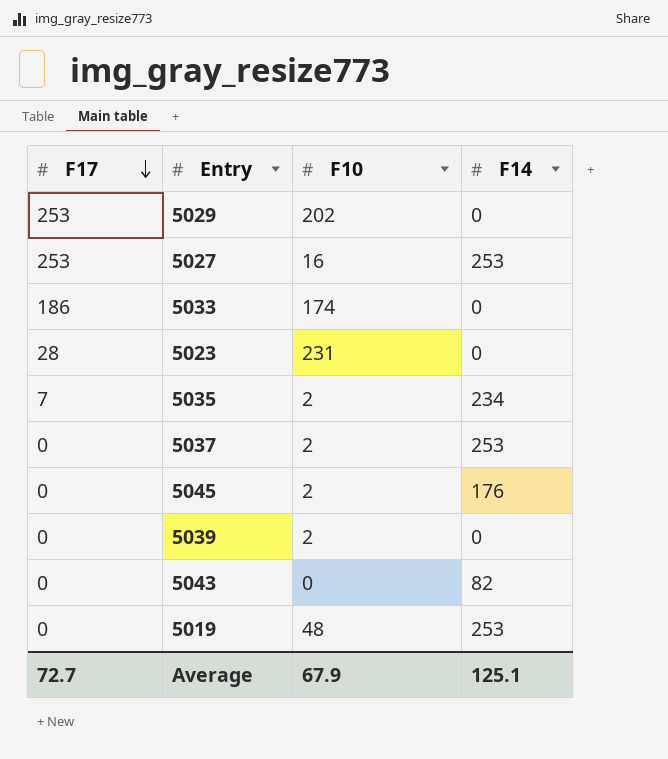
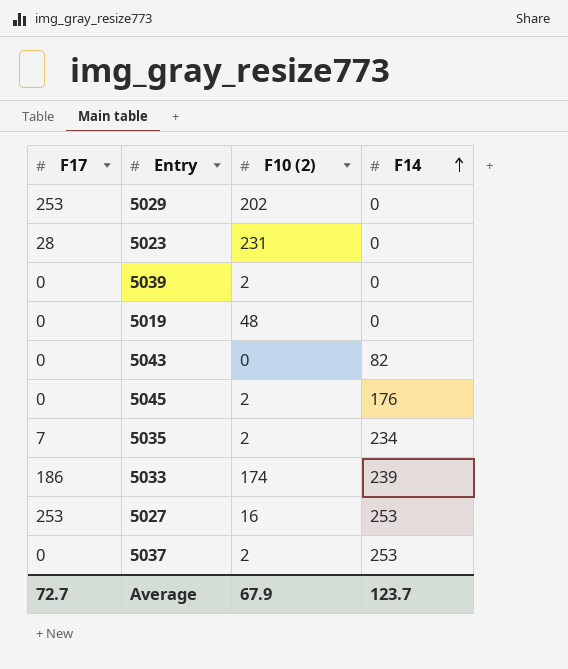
row order: F17 descending -> F14 ascending
column name: F10 -> F10 (2)
5019 | F14: 253 -> 0
5033 | F14: 0 -> 239
Average | F14: 125.1 -> 123.7

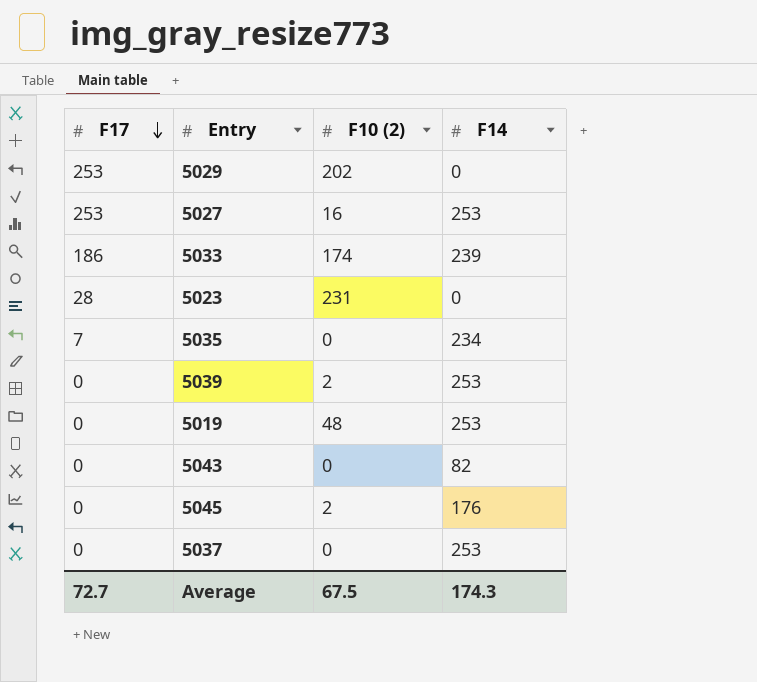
row order: F14 ascending -> F17 descending
5035 | F10 (2): 2 -> 0
5039 | F14: 0 -> 253
5019 | F14: 0 -> 253
5037 | F10 (2): 2 -> 0
Average | F10 (2): 67.9 -> 67.5
Average | F14: 123.7 -> 174.3

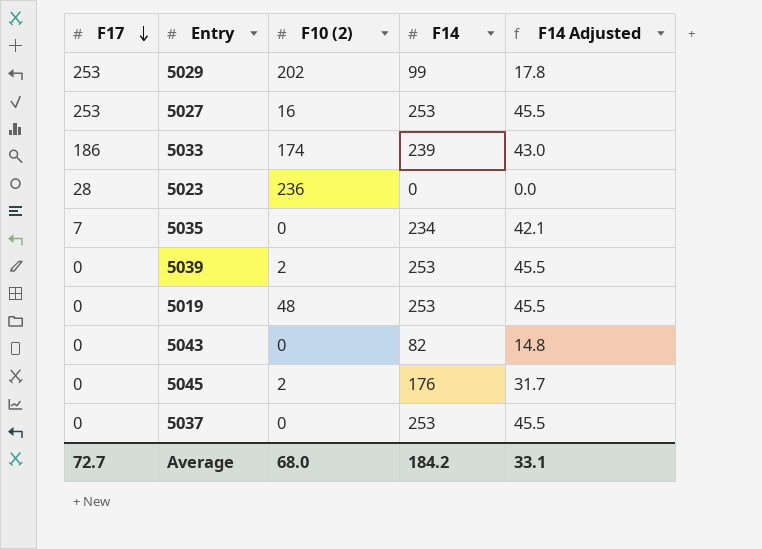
column F14 Adjusted | formula: none -> [F14] * 0.18
5029 | F14: 0 -> 99
5023 | F10 (2): 231 -> 236
Average | F10 (2): 67.5 -> 68.0
Average | F14: 174.3 -> 184.2

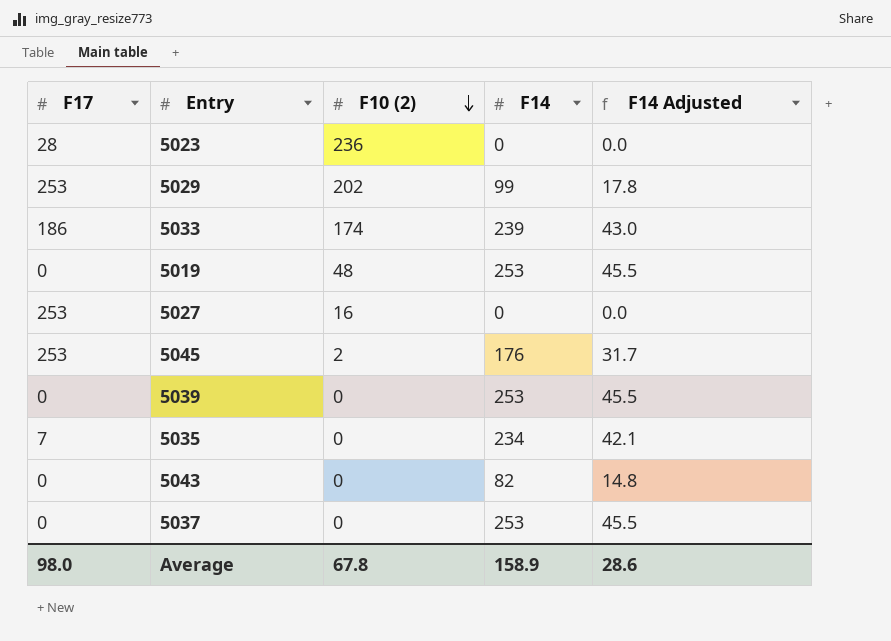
row order: F17 descending -> F10 (2) descending
5027 | F14: 253 -> 0
5027 | F14 Adjusted: 45.5 -> 0.0
5045 | F17: 0 -> 253
5039 | F10 (2): 2 -> 0
Average | F17: 72.7 -> 98.0
Average | F10 (2): 68.0 -> 67.8
Average | F14: 184.2 -> 158.9
Average | F14 Adjusted: 33.1 -> 28.6

